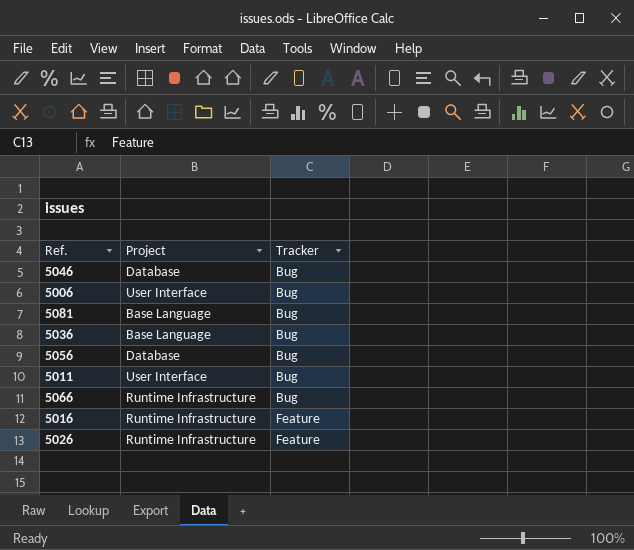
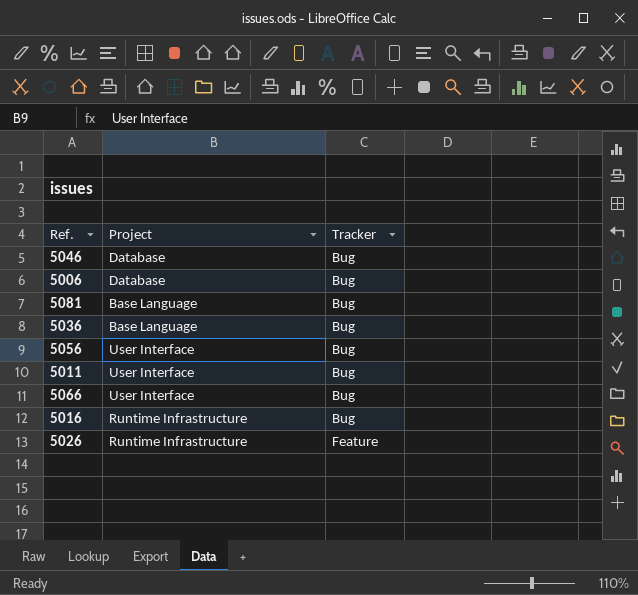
5006 | Project: User Interface -> Database
5056 | Project: Database -> User Interface
5066 | Project: Runtime Infrastructure -> User Interface
5016 | Tracker: Feature -> Bug

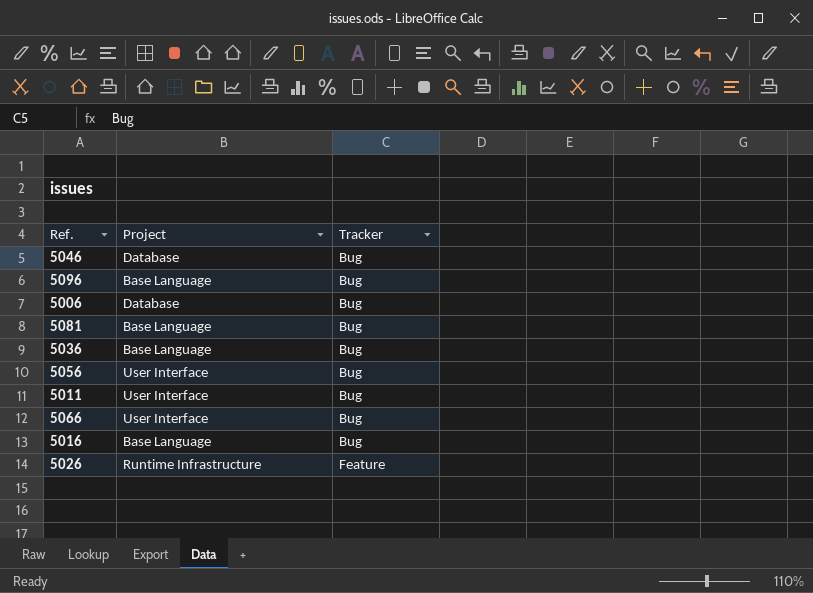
row 5096: none -> Base Language | Bug
5016 | Project: Runtime Infrastructure -> Base Language

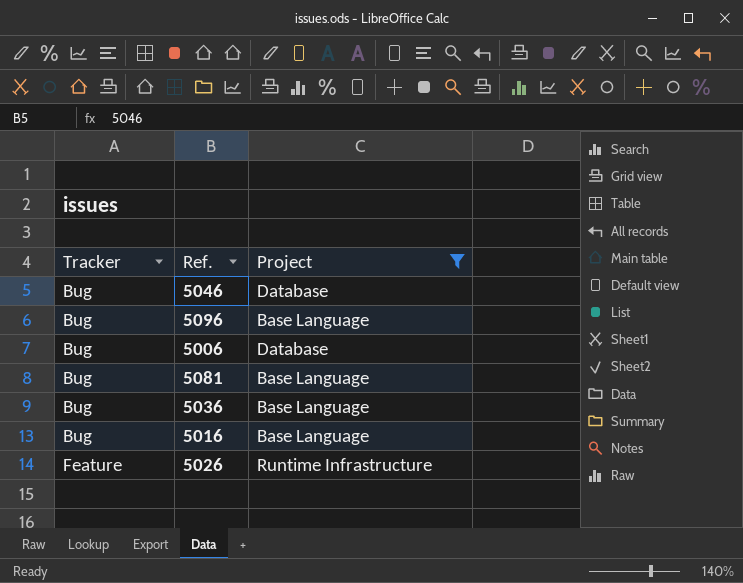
filter: none -> Project != User Interface
column Tracker | position: 3 -> 1

